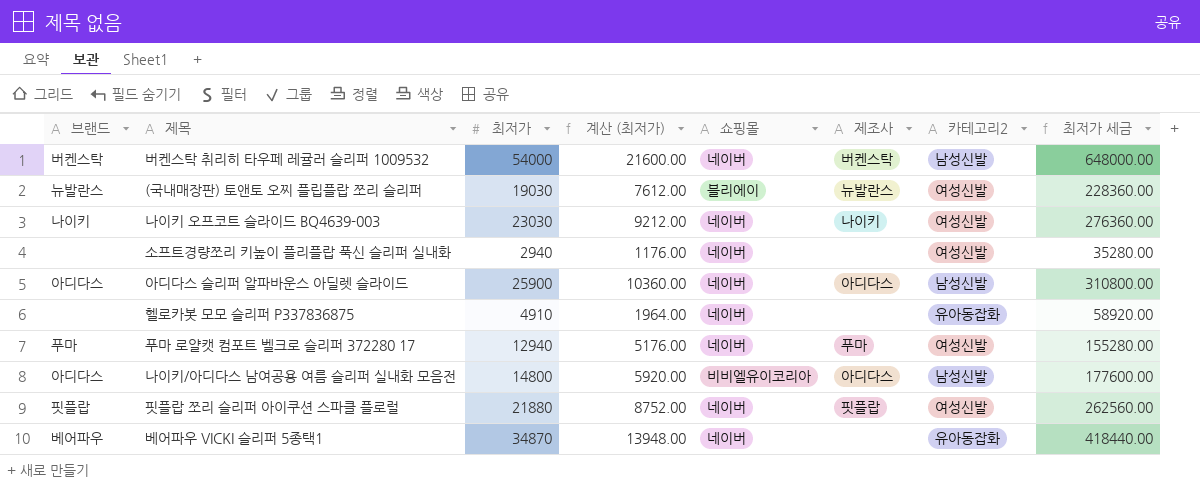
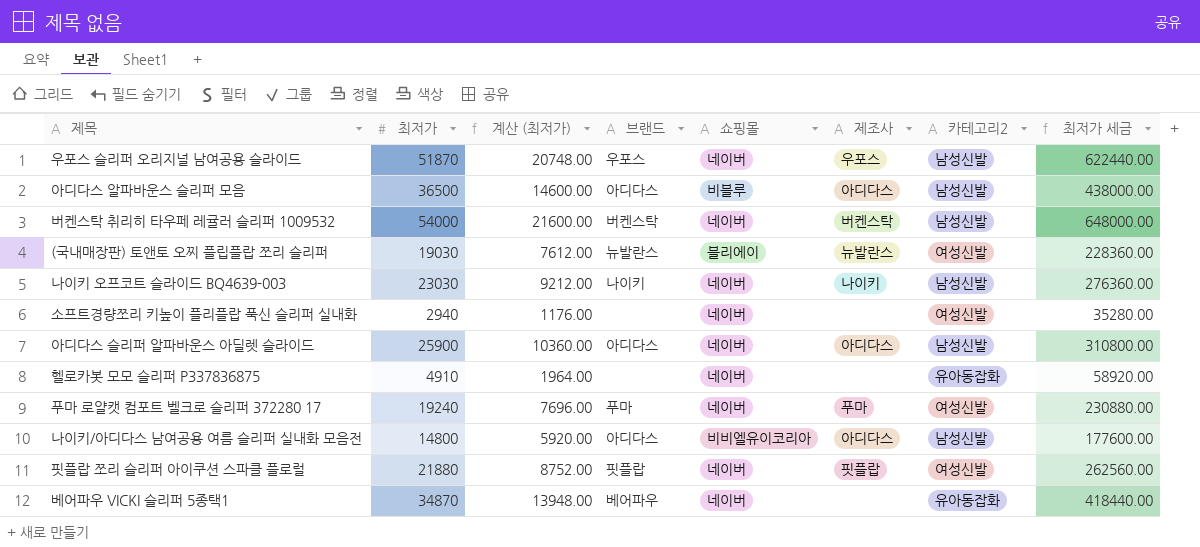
column 브랜드 | position: 1 -> 4
row 우포스 슬리퍼 오리지널 남여공용 슬라이드: none -> 51870 | 20748.00 | 우포스 | 네이버 | 우포스 | 남성신발 | 622440.00
row 아디다스 알파바운스 슬리퍼 모음: none -> 36500 | 14600.00 | 아디다스 | 비블루 | 아디다스 | 남성신발 | 438000.00
나이키 오프코트 슬라이드 BQ4639-003 | 카테고리2: 여성신발 -> 남성신발
푸마 로얄캣 컴포트 벨크로 슬리퍼 372280 17 | 최저가: 12940 -> 19240
푸마 로얄캣 컴포트 벨크로 슬리퍼 372280 17 | 계산 (최저가): 5176.00 -> 7696.00
푸마 로얄캣 컴포트 벨크로 슬리퍼 372280 17 | 최저가 세금: 155280.00 -> 230880.00

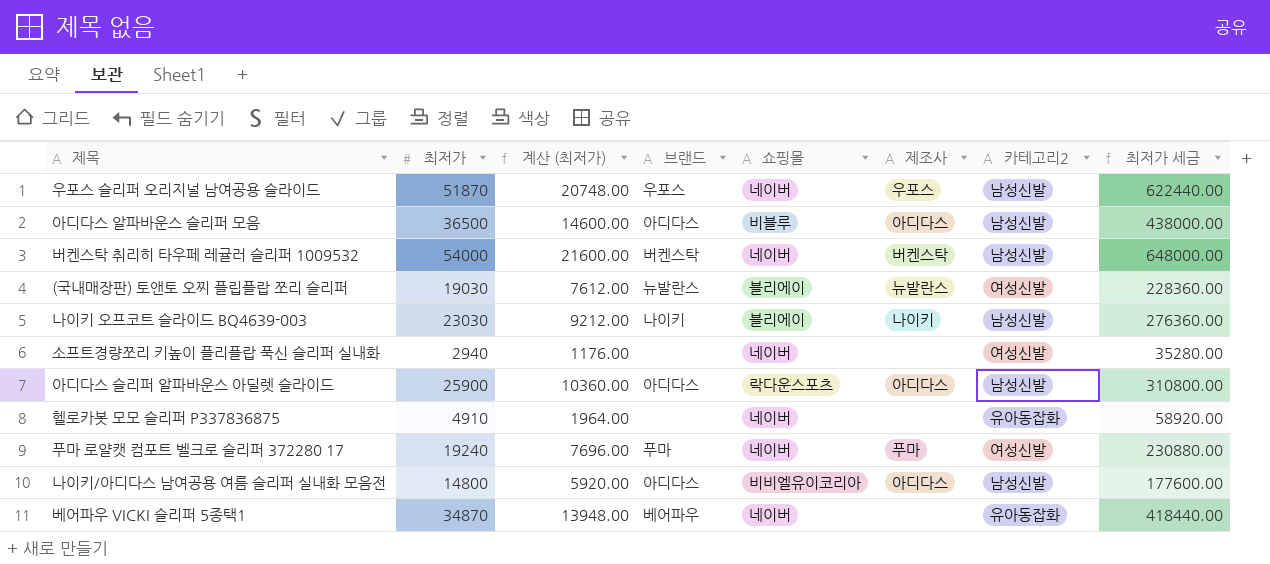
row 핏플랍 쪼리 슬리퍼 아이쿠션 스파클 플로럴: 21880 | 8752.00 | 핏플랍 | 네이버 | 핏플랍 | 여성신발 | 262560.00 -> none
나이키 오프코트 슬라이드 BQ4639-003 | 쇼핑몰: 네이버 -> 블리에이
아디다스 슬리퍼 알파바운스 아딜렛 슬라이드 | 쇼핑몰: 네이버 -> 락다운스포츠

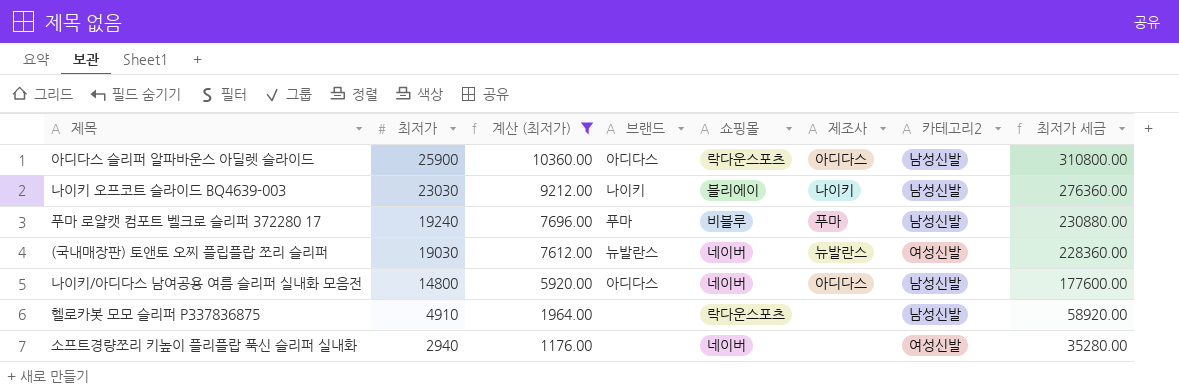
filter: none -> 계산 (최저가) <= 10360.00
row order: none -> 최저가 descending
푸마 로얄캣 컴포트 벨크로 슬리퍼 372280 17 | 쇼핑몰: 네이버 -> 비블루
푸마 로얄캣 컴포트 벨크로 슬리퍼 372280 17 | 카테고리2: 여성신발 -> 남성신발
(국내매장판) 토앤토 오찌 플립플랍 쪼리 슬리퍼 | 쇼핑몰: 블리에이 -> 네이버
나이키/아디다스 남여공용 여름 슬리퍼 실내화 모음전 | 쇼핑몰: 비비엘유이코리아 -> 네이버
헬로카봇 모모 슬리퍼 P337836875 | 쇼핑몰: 네이버 -> 락다운스포츠
헬로카봇 모모 슬리퍼 P337836875 | 카테고리2: 유아동잡화 -> 남성신발

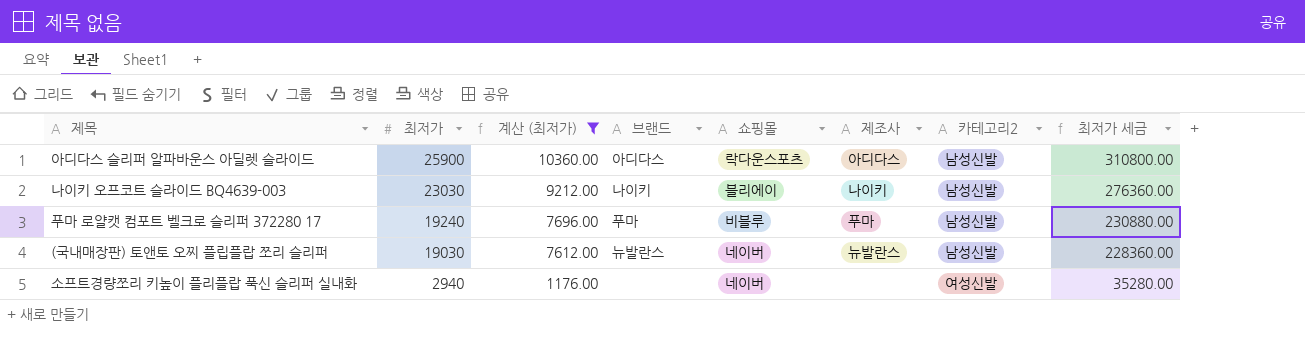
row 나이키/아디다스 남여공용 여름 슬리퍼 실내화 모음전: 14800 | 5920.00 | 아디다스 | 네이버 | 아디다스 | 남성신발 | 177600.00 -> none
row 헬로카봇 모모 슬리퍼 P337836875: 4910 | 1964.00 | none | 락다운스포츠 | none | 남성신발 | 58920.00 -> none
(국내매장판) 토앤토 오찌 플립플랍 쪼리 슬리퍼 | 카테고리2: 여성신발 -> 남성신발

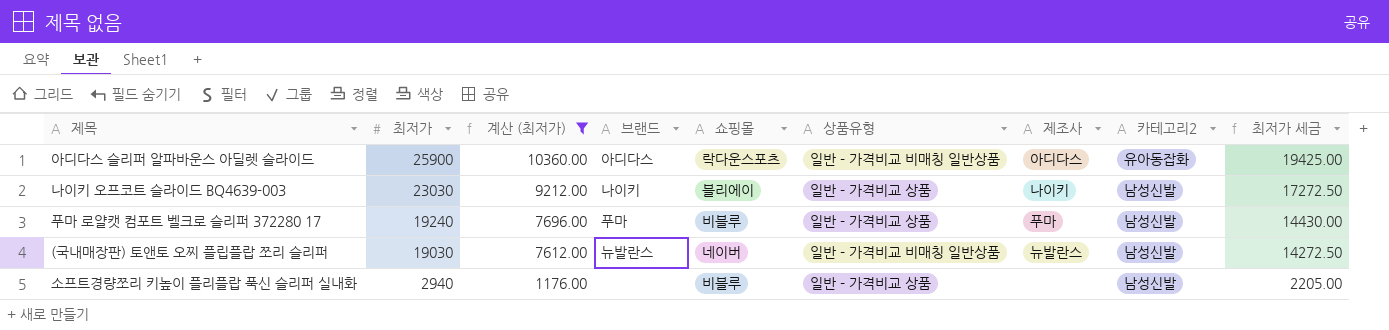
column 상품유형 | position: none -> 6
column 최저가 세금 | formula: [최저가] * 12 -> [최저가] * 0.75
아디다스 슬리퍼 알파바운스 아딜렛 슬라이드 | 카테고리2: 남성신발 -> 유아동잡화
소프트경량쪼리 키높이 플리플랍 푹신 슬리퍼 실내화 | 쇼핑몰: 네이버 -> 비블루
소프트경량쪼리 키높이 플리플랍 푹신 슬리퍼 실내화 | 카테고리2: 여성신발 -> 남성신발

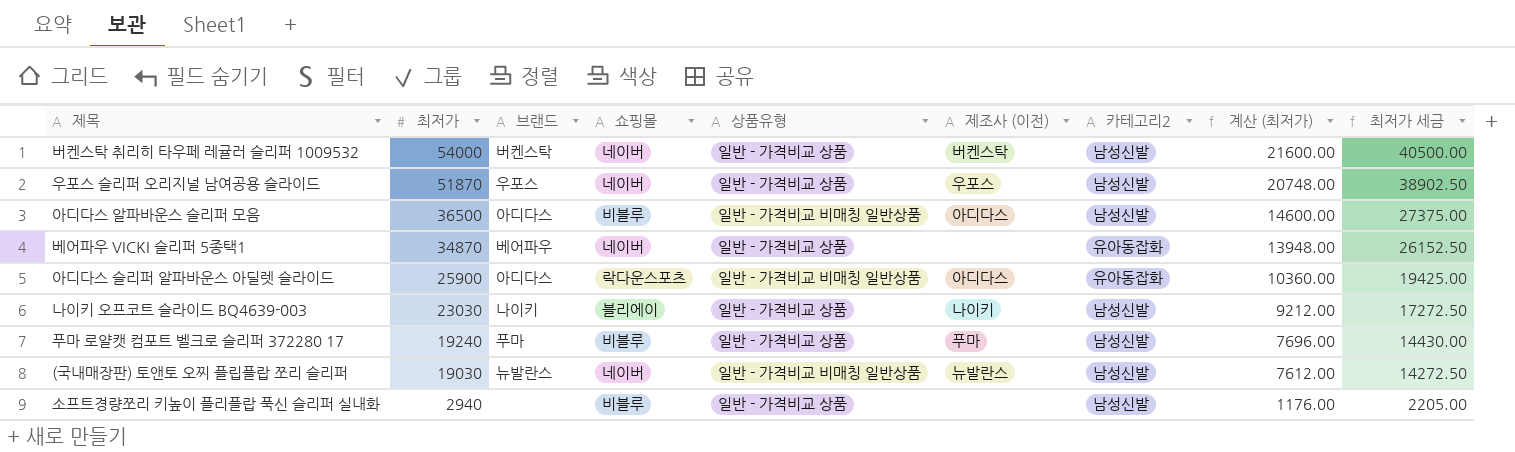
filter: 계산 (최저가) <= 10360.00 -> none
column name: 제조사 -> 제조사 (이전)
column 계산 (최저가) | position: 3 -> 8

